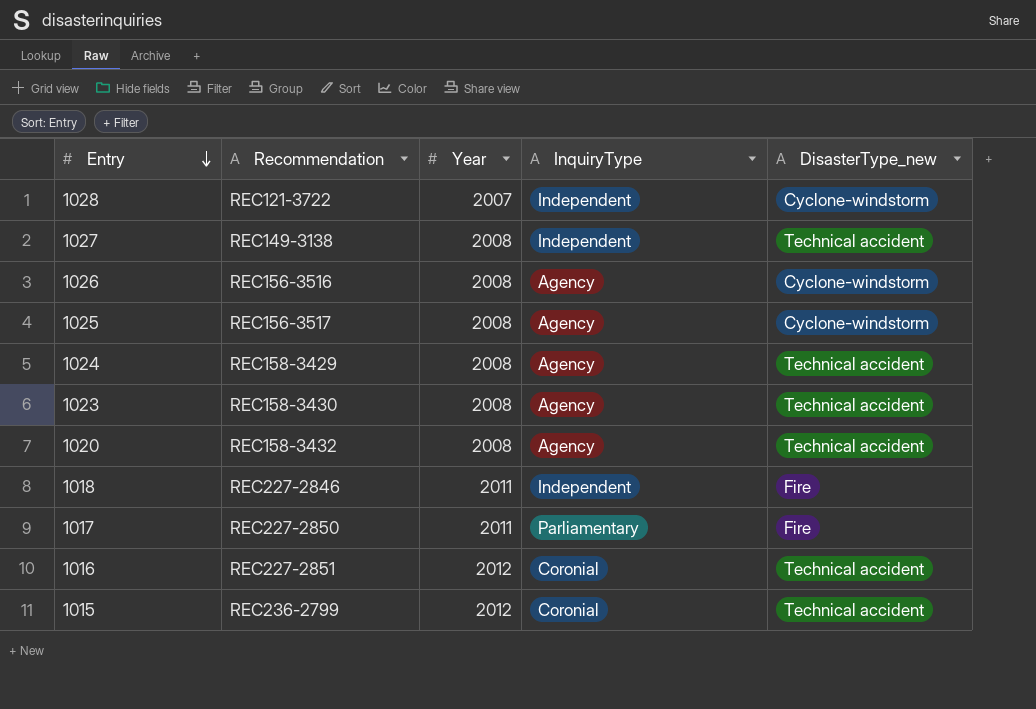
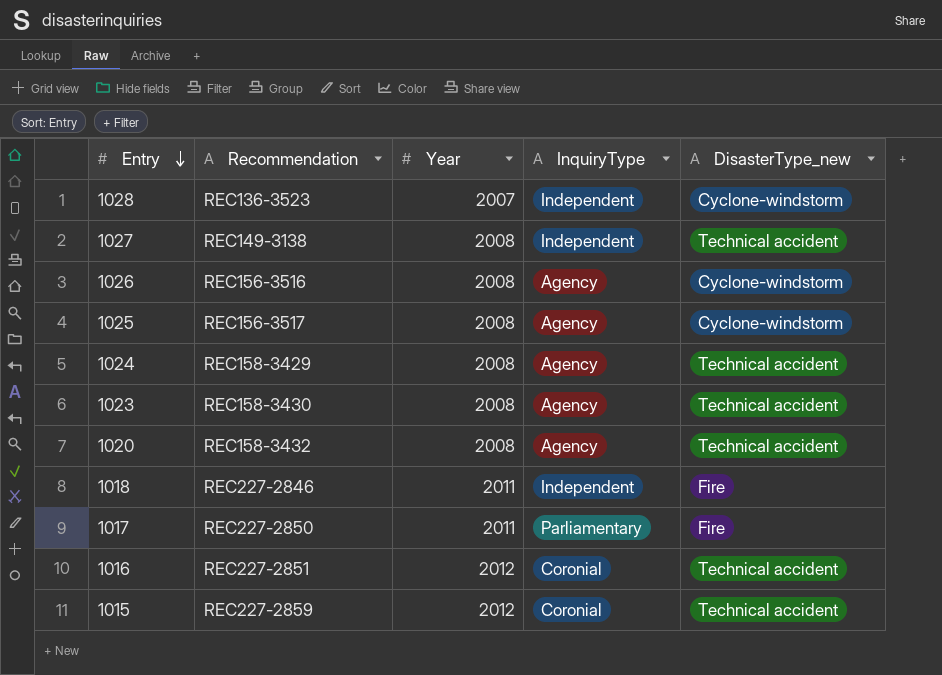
1028 | Recommendation: REC121-3722 -> REC136-3523
1015 | Recommendation: REC236-2799 -> REC227-2859

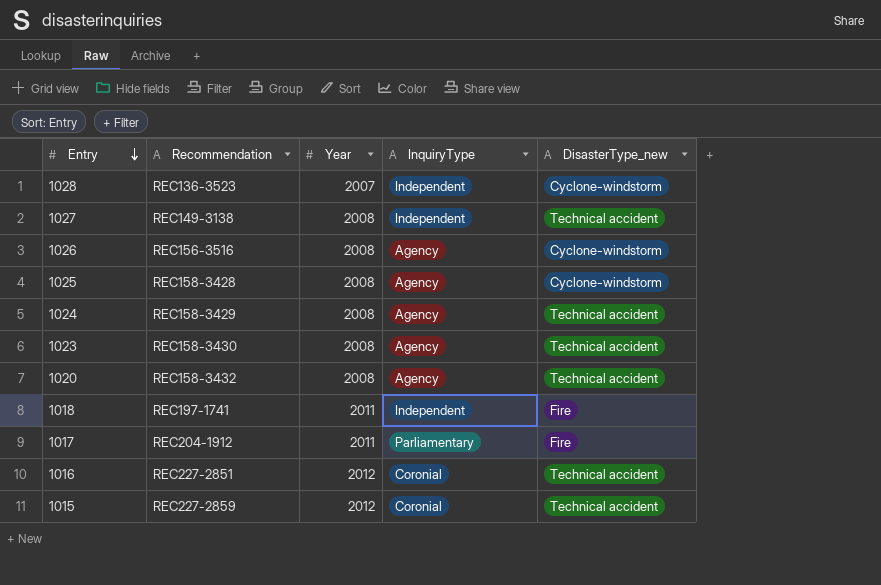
1025 | Recommendation: REC156-3517 -> REC158-3428
1018 | Recommendation: REC227-2846 -> REC197-1741
1017 | Recommendation: REC227-2850 -> REC204-1912

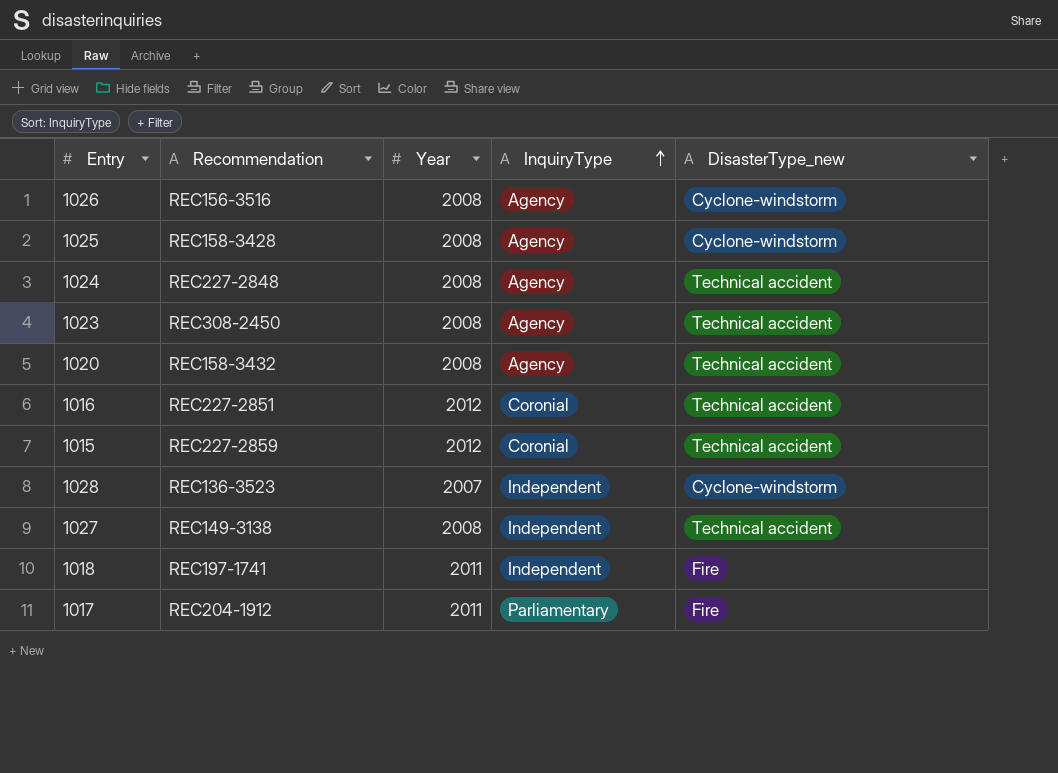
row order: Entry descending -> InquiryType ascending
1024 | Recommendation: REC158-3429 -> REC227-2848
1023 | Recommendation: REC158-3430 -> REC308-2450

